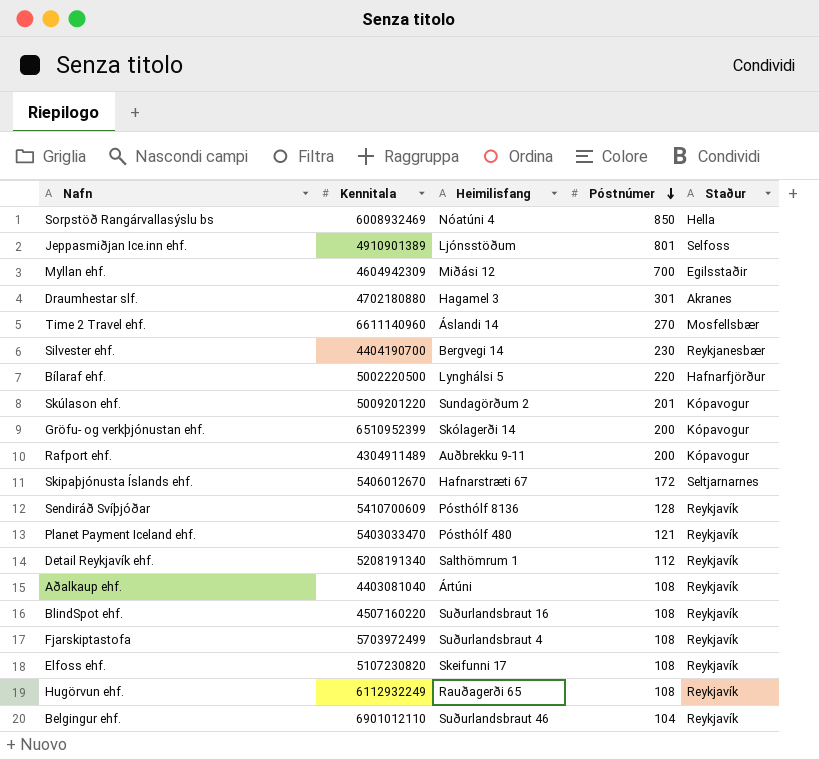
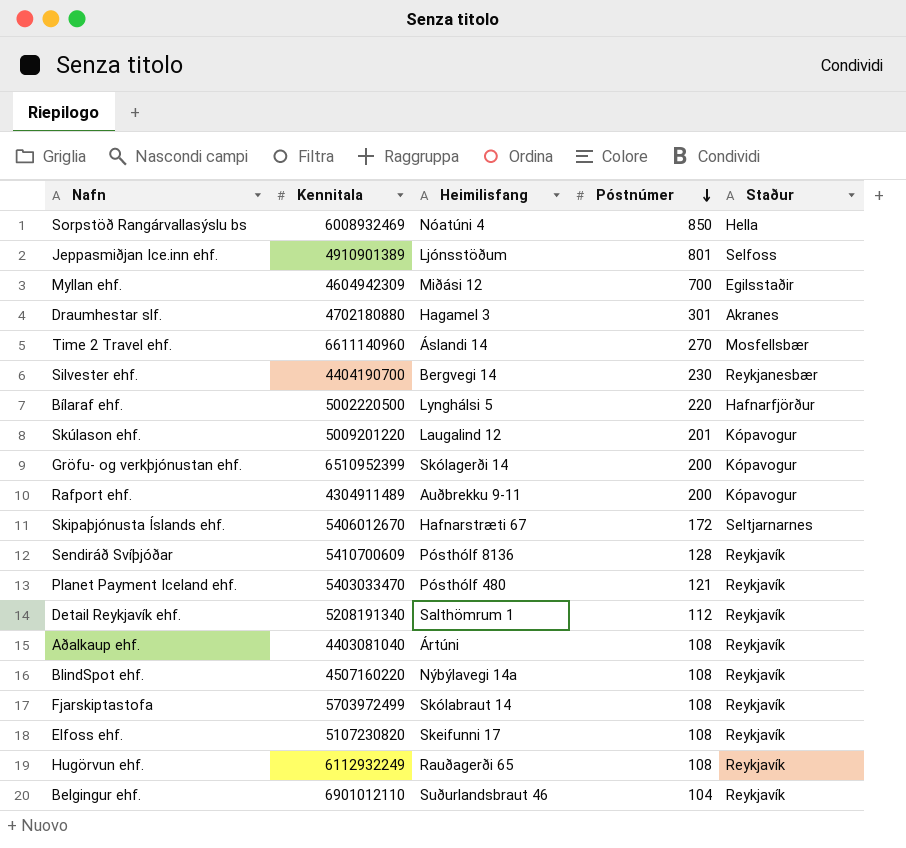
Skúlason ehf. | Heimilisfang: Sundagörðum 2 -> Laugalind 12
BlindSpot ehf. | Heimilisfang: Suðurlandsbraut 16 -> Nýbýlavegi 14a
Fjarskiptastofa | Heimilisfang: Suðurlandsbraut 4 -> Skólabraut 14

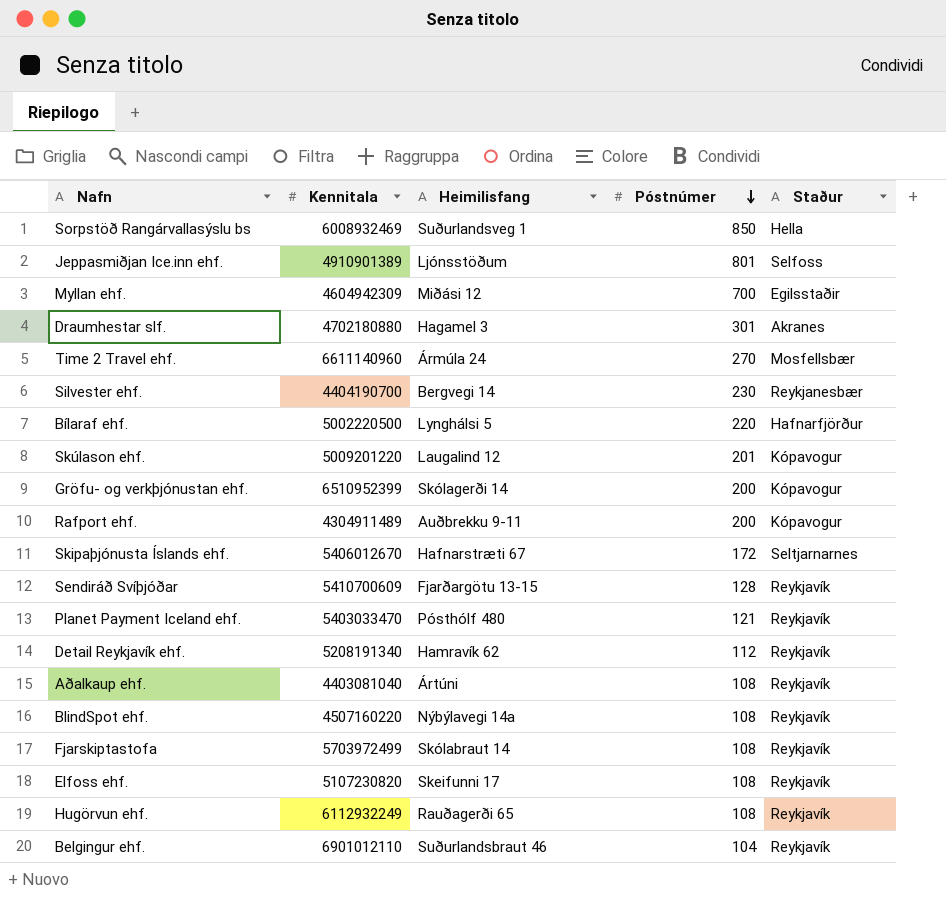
Sorpstöð Rangárvallasýslu bs | Heimilisfang: Nóatúni 4 -> Suðurlandsveg 1
Time 2 Travel ehf. | Heimilisfang: Áslandi 14 -> Ármúla 24
Sendiráð Svíþjóðar | Heimilisfang: Pósthólf 8136 -> Fjarðargötu 13-15
Detail Reykjavík ehf. | Heimilisfang: Salthömrum 1 -> Hamravík 62

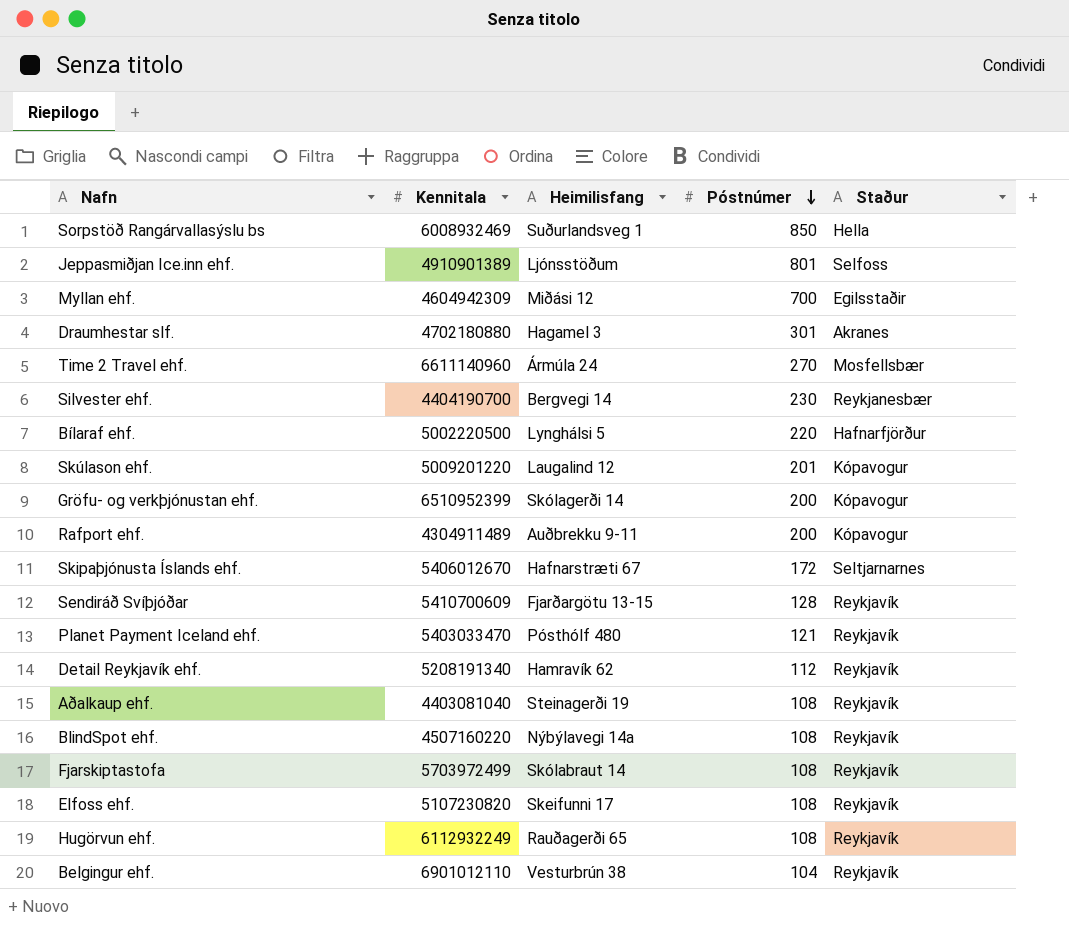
Aðalkaup ehf. | Heimilisfang: Ártúni -> Steinagerði 19
Belgingur ehf. | Heimilisfang: Suðurlandsbraut 46 -> Vesturbrún 38

